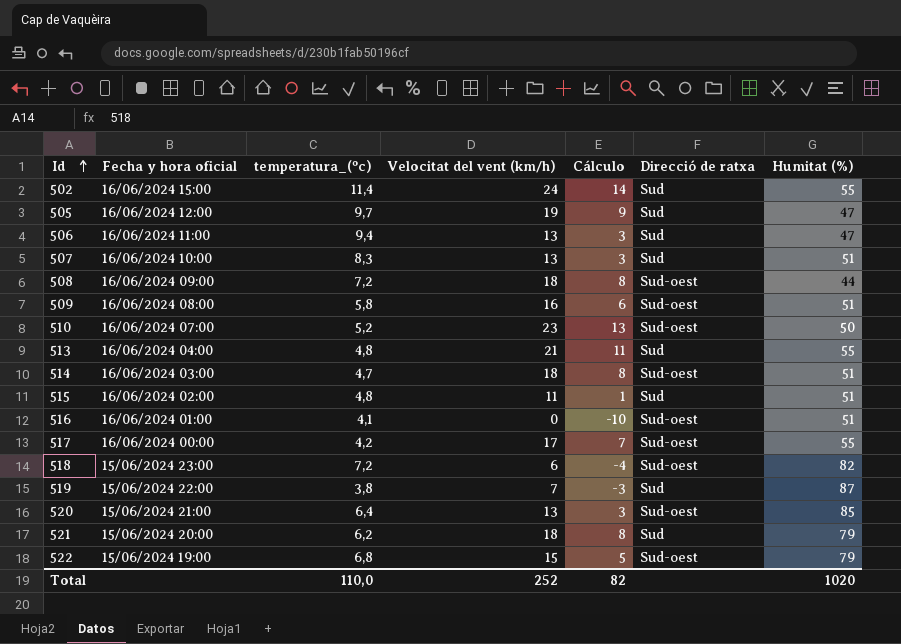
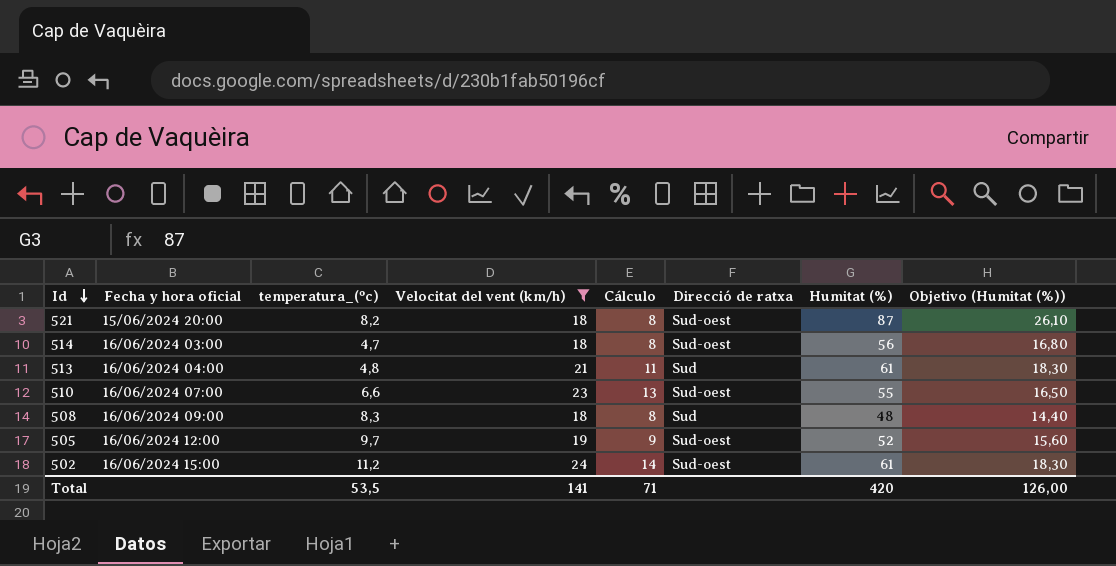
filter: none -> Velocitat del vent (km/h) >= 18
row order: Id ascending -> Id descending
column Objetivo (Humitat (%)) | formula: none -> [Humitat (%)] * 0,3
521 | temperatura_(ºc): 6,2 -> 8,2
521 | Direcció de ratxa: Sud -> Sud-oest
521 | Humitat (%): 79 -> 87
514 | Humitat (%): 51 -> 56
513 | Humitat (%): 55 -> 61
510 | temperatura_(ºc): 5,2 -> 6,6
510 | Humitat (%): 50 -> 55
508 | temperatura_(ºc): 7,2 -> 8,3
508 | Direcció de ratxa: Sud-oest -> Sud
508 | Humitat (%): 44 -> 48
505 | Direcció de ratxa: Sud -> Sud-oest
505 | Humitat (%): 47 -> 52
502 | temperatura_(ºc): 11,4 -> 11,2
502 | Direcció de ratxa: Sud -> Sud-oest
502 | Humitat (%): 55 -> 61
Total | temperatura_(ºc): 110,0 -> 53,5
Total | Velocitat del vent (km/h): 252 -> 141
Total | Cálculo: 82 -> 71
Total | Humitat (%): 1020 -> 420

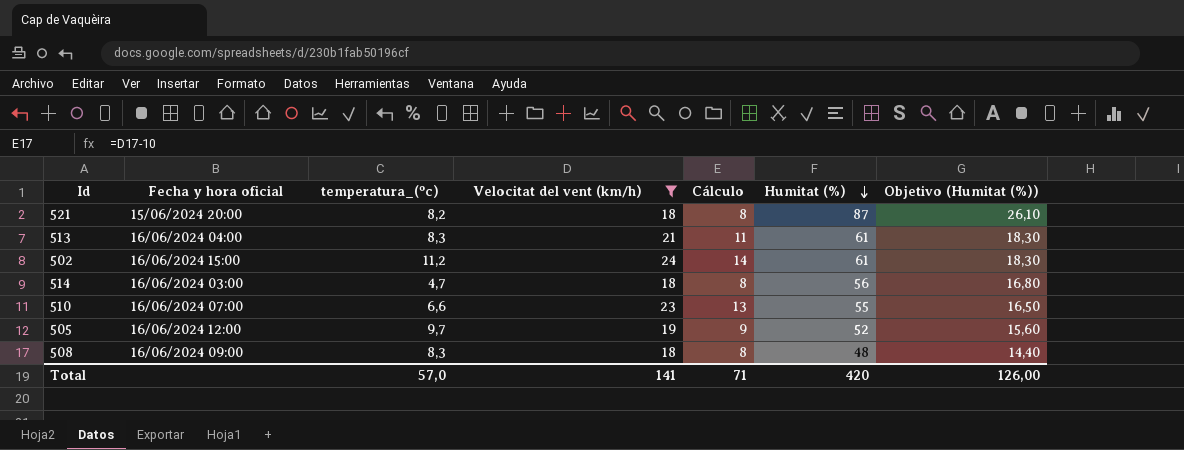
row order: Id descending -> Humitat (%) descending
column Direcció de ratxa | position: 6 -> none
513 | temperatura_(ºc): 4,8 -> 8,3
Total | temperatura_(ºc): 53,5 -> 57,0

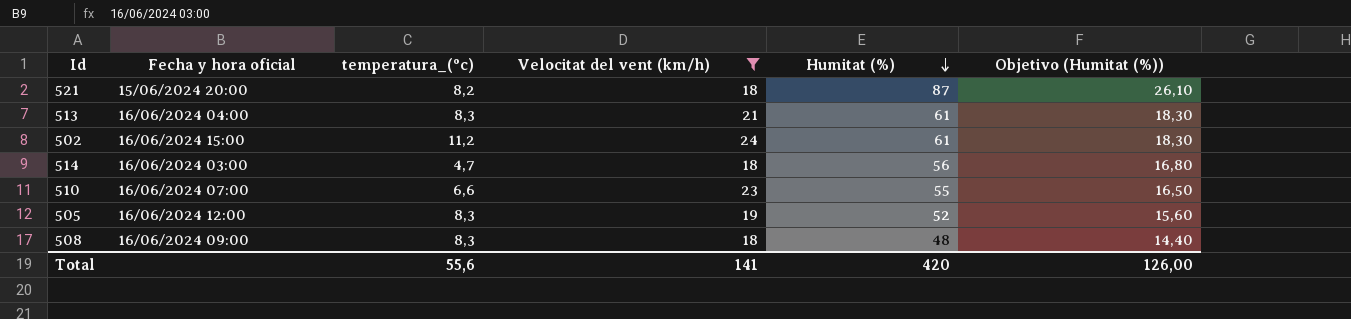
column Cálculo | formula: [Velocitat del vent (km/h)] - 10 -> none
505 | temperatura_(ºc): 9,7 -> 8,3
Total | temperatura_(ºc): 57,0 -> 55,6

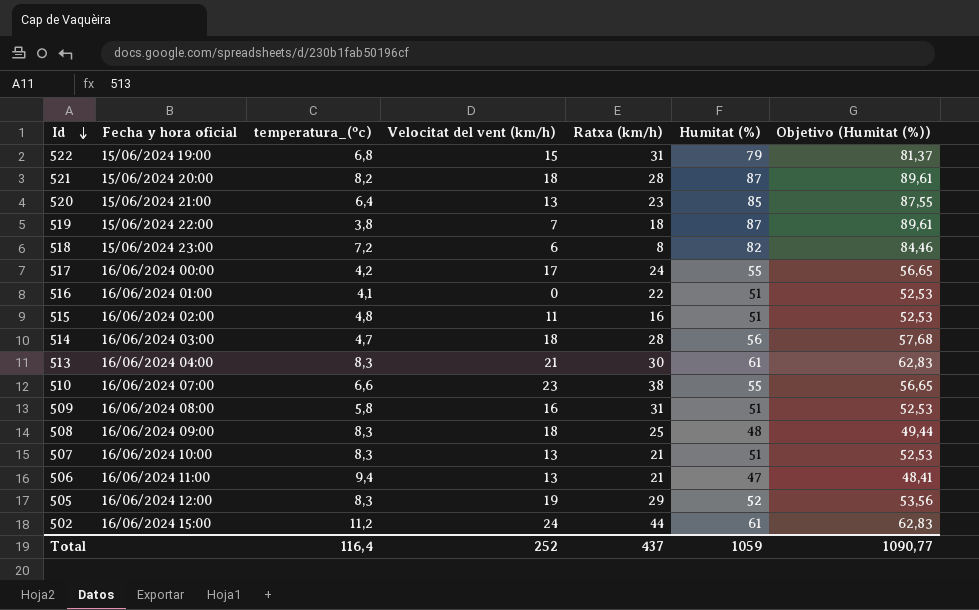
filter: Velocitat del vent (km/h) >= 18 -> none
row order: Humitat (%) descending -> Id descending
column Ratxa (km/h) | position: none -> 5
column Objetivo (Humitat (%)) | formula: [Humitat (%)] * 0,3 -> [Humitat (%)] * 1,03
Total | temperatura_(ºc): 55,6 -> 116,4
Total | Velocitat del vent (km/h): 141 -> 252
Total | Humitat (%): 420 -> 1059
Total | Objetivo (Humitat (%)): 126,00 -> 1090,77

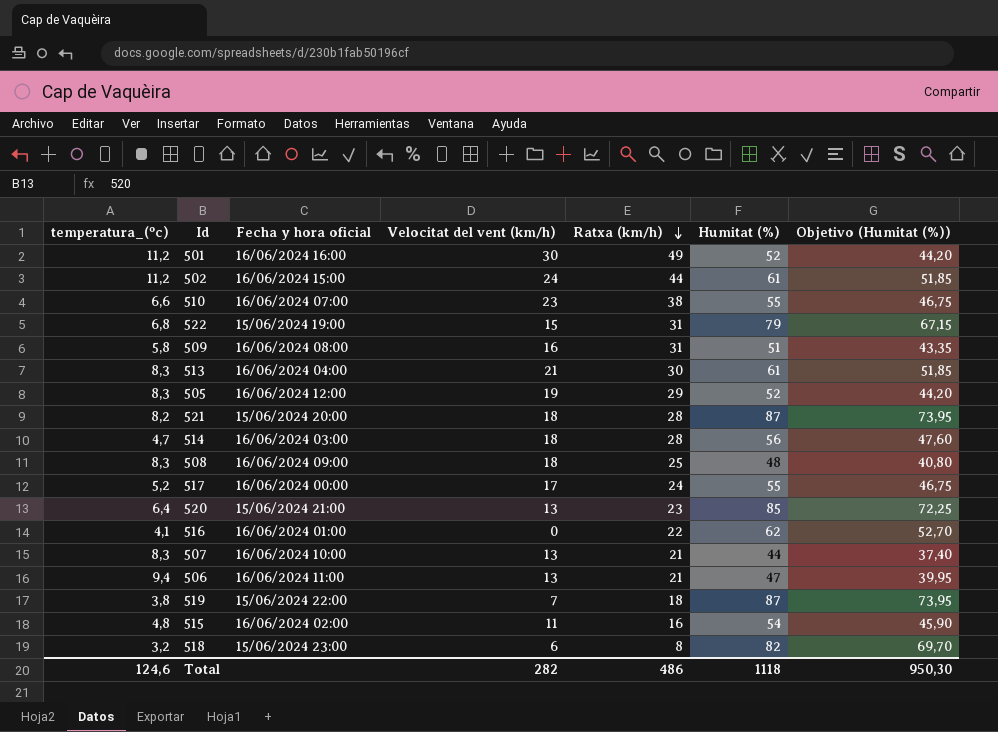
row order: Id descending -> Ratxa (km/h) descending
column temperatura_(ºc) | position: 3 -> 1
column Objetivo (Humitat (%)) | formula: [Humitat (%)] * 1,03 -> [Humitat (%)] * 0,85
row 501: none -> 11,2 | 16/06/2024 16:00 | 30 | 49 | 52 | 44,20
517 | temperatura_(ºc): 4,2 -> 5,2
516 | Humitat (%): 51 -> 62
507 | Humitat (%): 51 -> 44
515 | Humitat (%): 51 -> 54
518 | temperatura_(ºc): 7,2 -> 3,2
Total | temperatura_(ºc): 116,4 -> 124,6
Total | Velocitat del vent (km/h): 252 -> 282
Total | Ratxa (km/h): 437 -> 486
Total | Humitat (%): 1059 -> 1118
Total | Objetivo (Humitat (%)): 1090,77 -> 950,30

